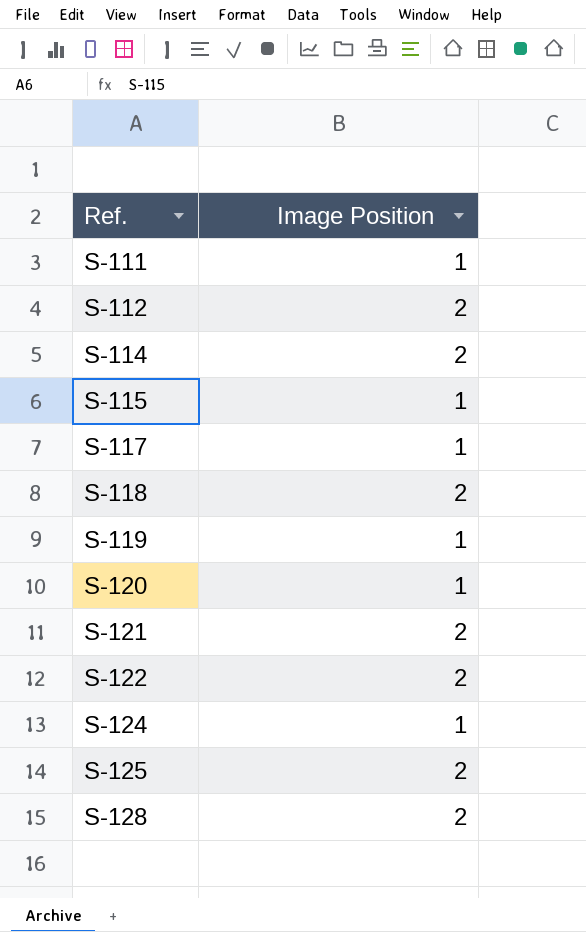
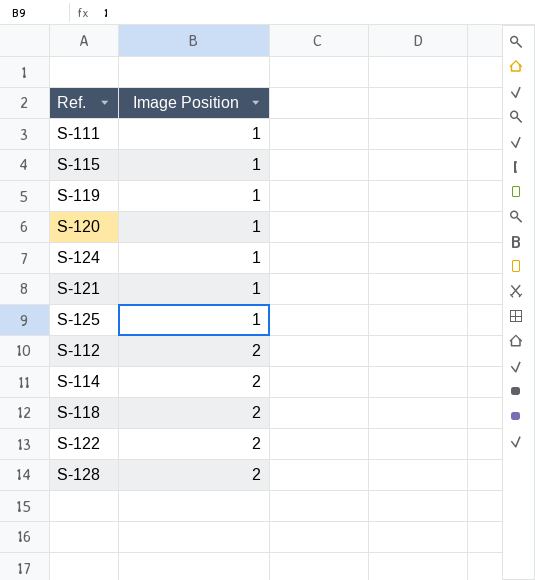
row order: Ref. ascending -> Image Position ascending
row S-117: 1 -> none
S-121 | Image Position: 2 -> 1
S-125 | Image Position: 2 -> 1

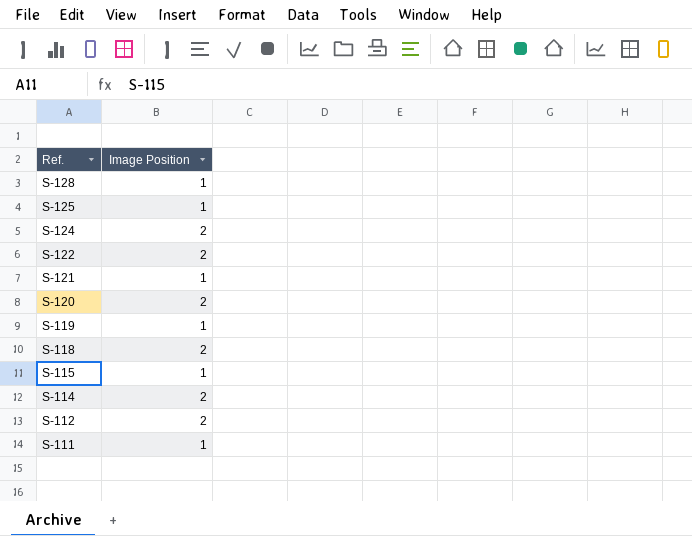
row order: Image Position ascending -> Ref. descending
S-128 | Image Position: 2 -> 1
S-124 | Image Position: 1 -> 2
S-120 | Image Position: 1 -> 2

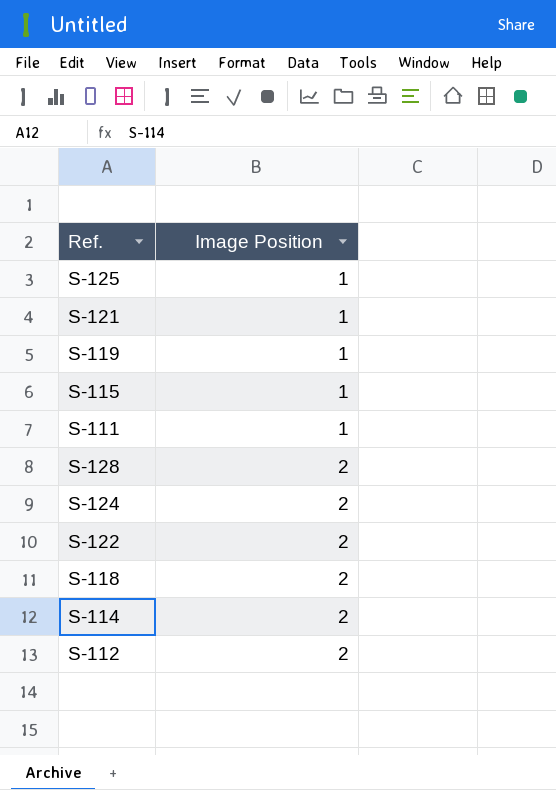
row order: Ref. descending -> Image Position ascending
row S-120: 2 -> none
S-128 | Image Position: 1 -> 2

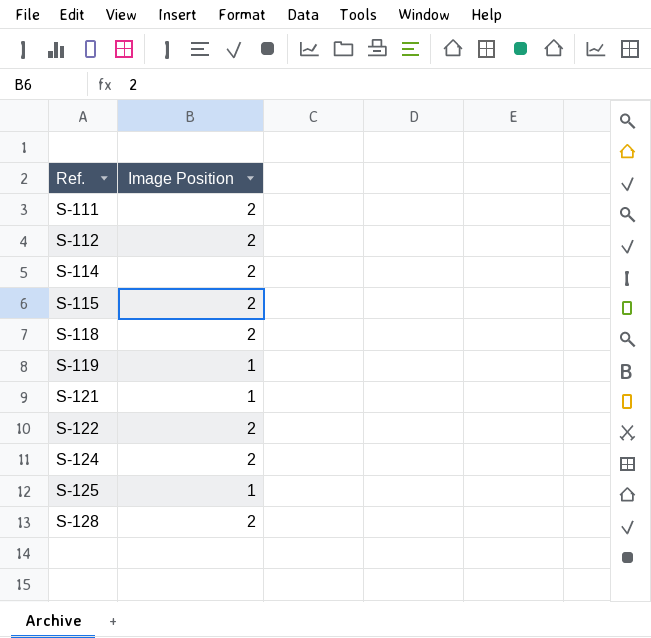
row order: Image Position ascending -> Ref. ascending
S-111 | Image Position: 1 -> 2
S-115 | Image Position: 1 -> 2

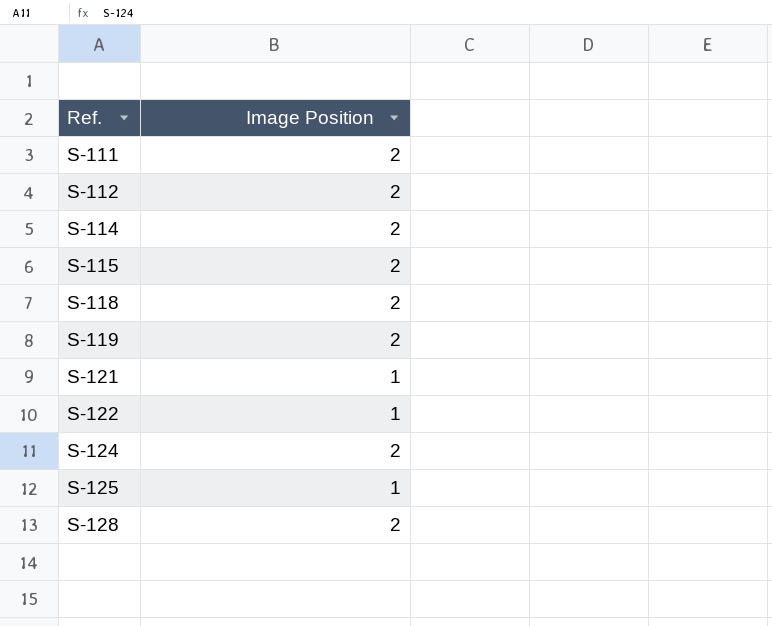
S-119 | Image Position: 1 -> 2
S-122 | Image Position: 2 -> 1

